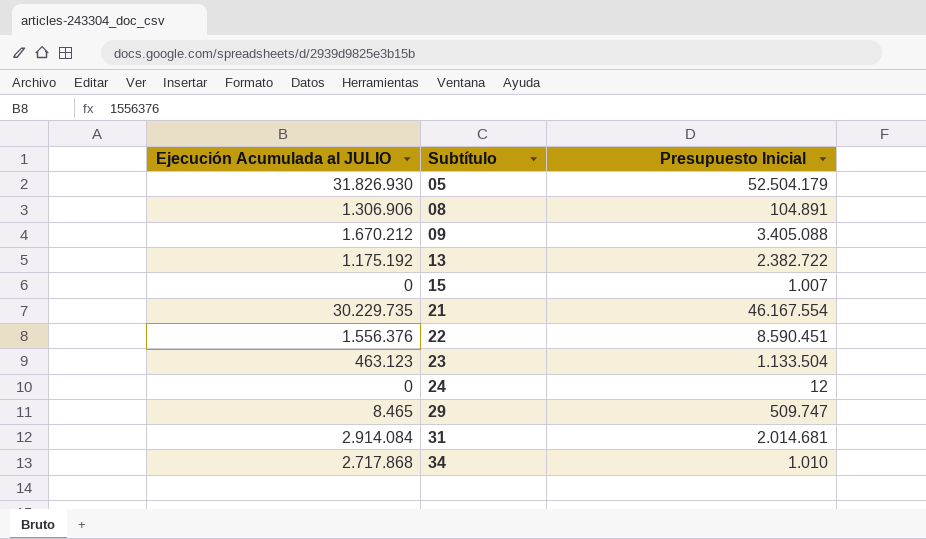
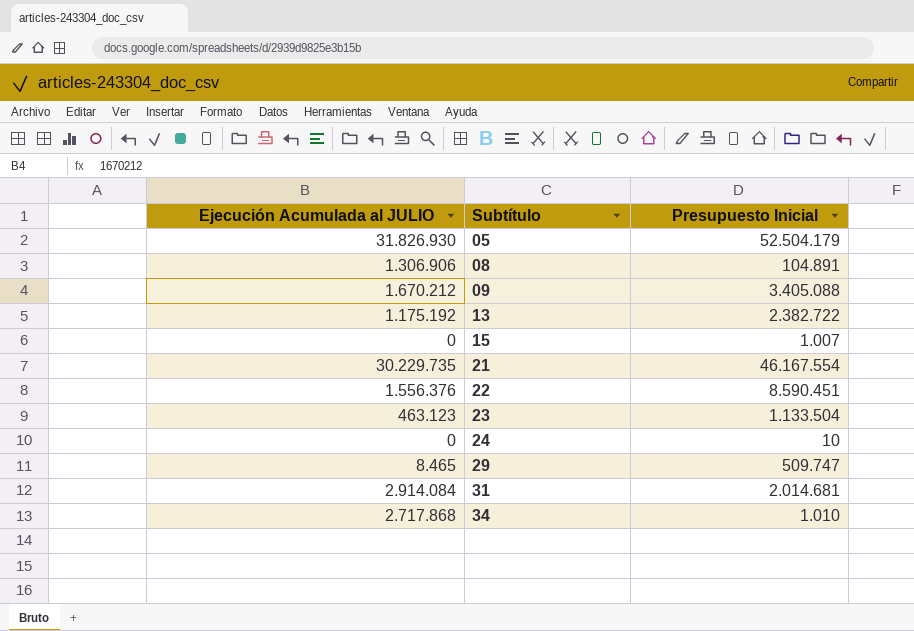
24 | Presupuesto Inicial: 12 -> 10

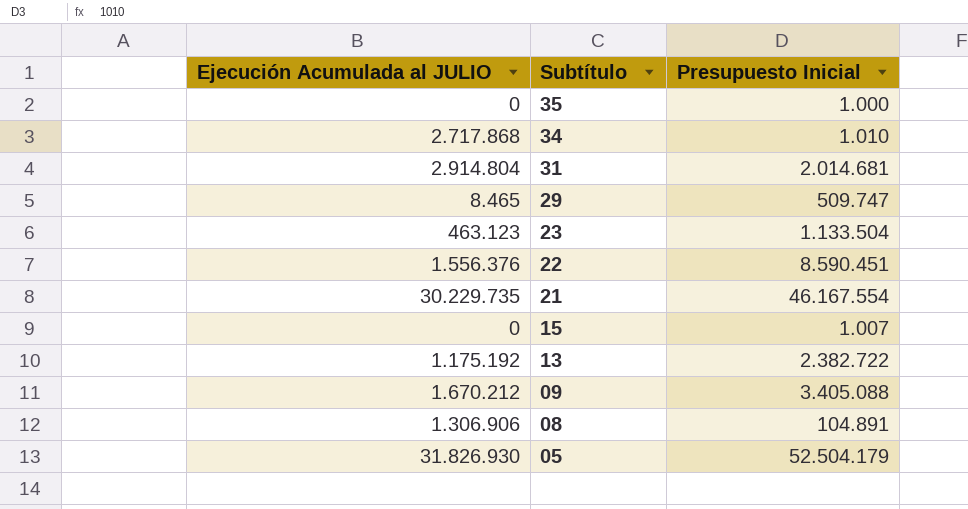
row order: Subtítulo ascending -> Subtítulo descending
row 24: 0 | 10 -> none
row 35: none -> 0 | 1.000
31 | Ejecución Acumulada al JULIO: 2.914.084 -> 2.914.804

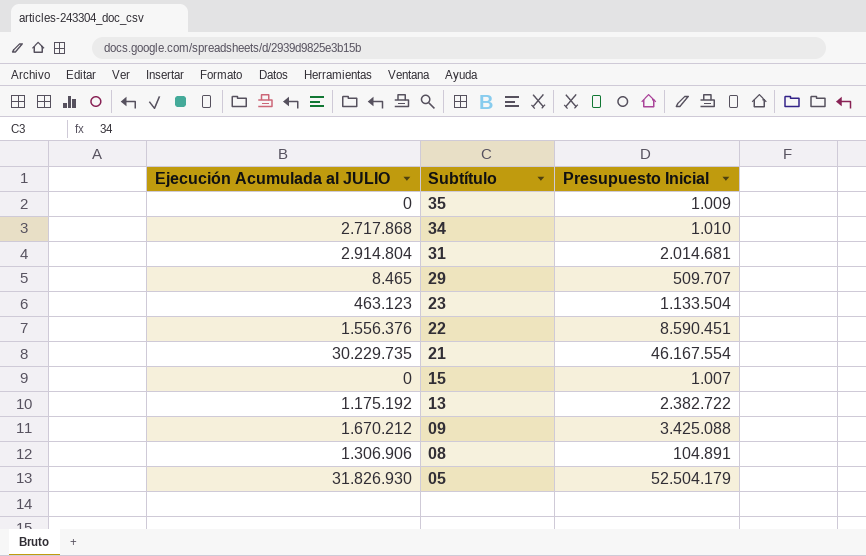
35 | Presupuesto Inicial: 1.000 -> 1.009
29 | Presupuesto Inicial: 509.747 -> 509.707
09 | Presupuesto Inicial: 3.405.088 -> 3.425.088

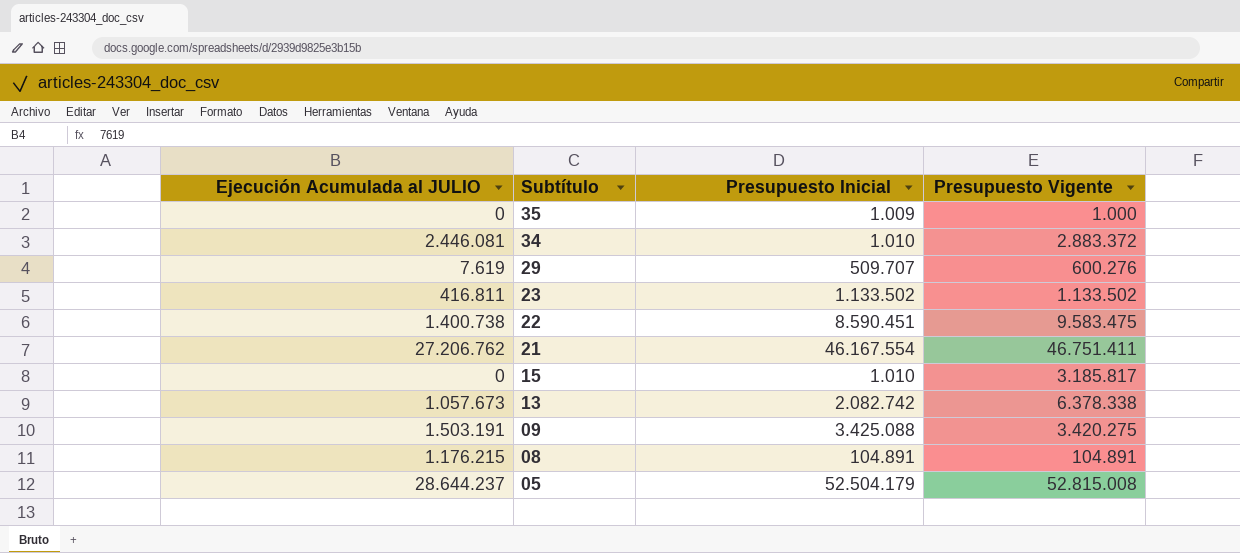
column Presupuesto Vigente | position: none -> 4
row 31: 2.914.804 | 2.014.681 -> none
34 | Ejecución Acumulada al JULIO: 2.717.868 -> 2.446.081
29 | Ejecución Acumulada al JULIO: 8.465 -> 7.619
23 | Ejecución Acumulada al JULIO: 463.123 -> 416.811
23 | Presupuesto Inicial: 1.133.504 -> 1.133.502
22 | Ejecución Acumulada al JULIO: 1.556.376 -> 1.400.738
21 | Ejecución Acumulada al JULIO: 30.229.735 -> 27.206.762
15 | Presupuesto Inicial: 1.007 -> 1.010
13 | Ejecución Acumulada al JULIO: 1.175.192 -> 1.057.673
13 | Presupuesto Inicial: 2.382.722 -> 2.082.742
09 | Ejecución Acumulada al JULIO: 1.670.212 -> 1.503.191
08 | Ejecución Acumulada al JULIO: 1.306.906 -> 1.176.215
05 | Ejecución Acumulada al JULIO: 31.826.930 -> 28.644.237

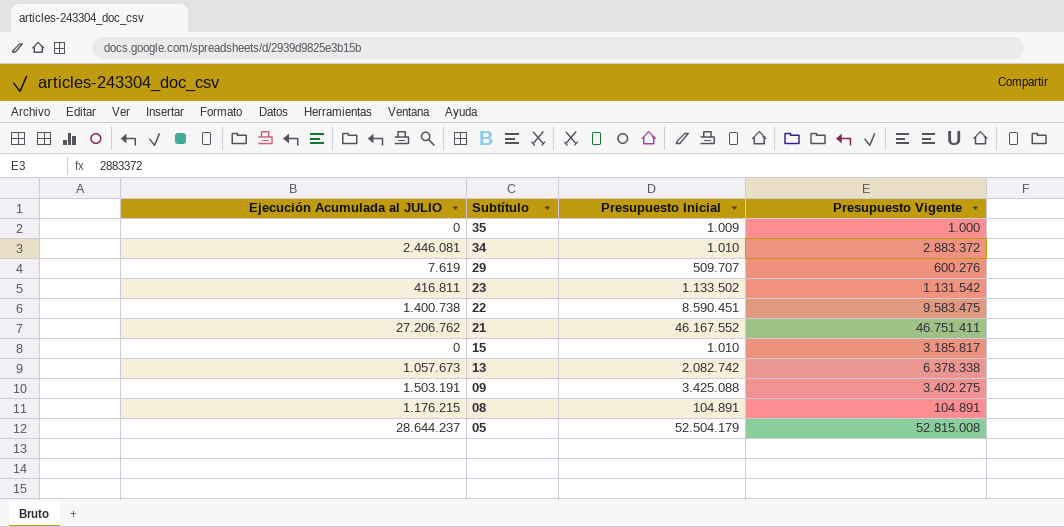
23 | Presupuesto Vigente: 1.133.502 -> 1.131.542
21 | Presupuesto Inicial: 46.167.554 -> 46.167.552
09 | Presupuesto Vigente: 3.420.275 -> 3.402.275

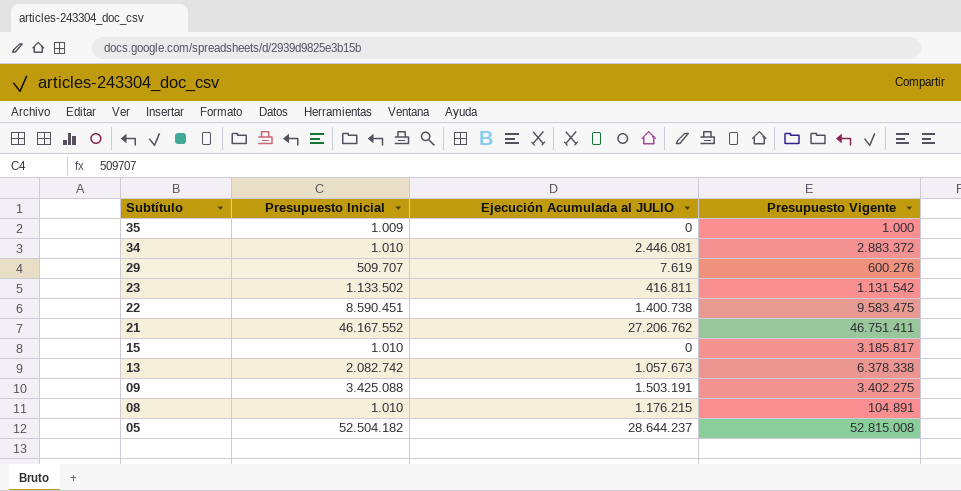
column Ejecución Acumulada al JULIO | position: 1 -> 3
08 | Presupuesto Inicial: 104.891 -> 1.010
05 | Presupuesto Inicial: 52.504.179 -> 52.504.182

